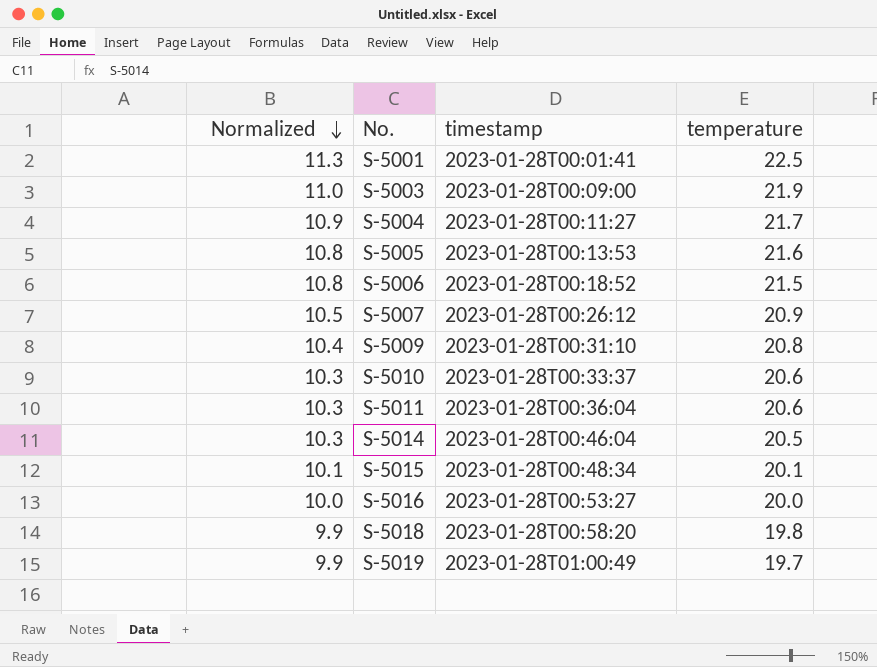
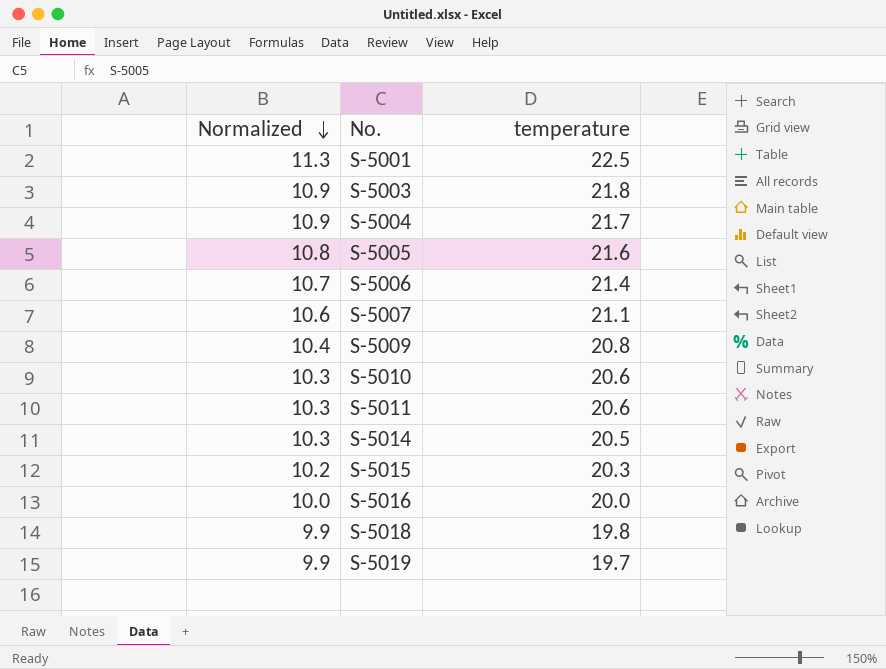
column timestamp | position: 3 -> none
S-5003 | Normalized: 11.0 -> 10.9
S-5003 | temperature: 21.9 -> 21.8
S-5006 | Normalized: 10.8 -> 10.7
S-5006 | temperature: 21.5 -> 21.4
S-5007 | Normalized: 10.5 -> 10.6
S-5007 | temperature: 20.9 -> 21.1
S-5015 | Normalized: 10.1 -> 10.2
S-5015 | temperature: 20.1 -> 20.3

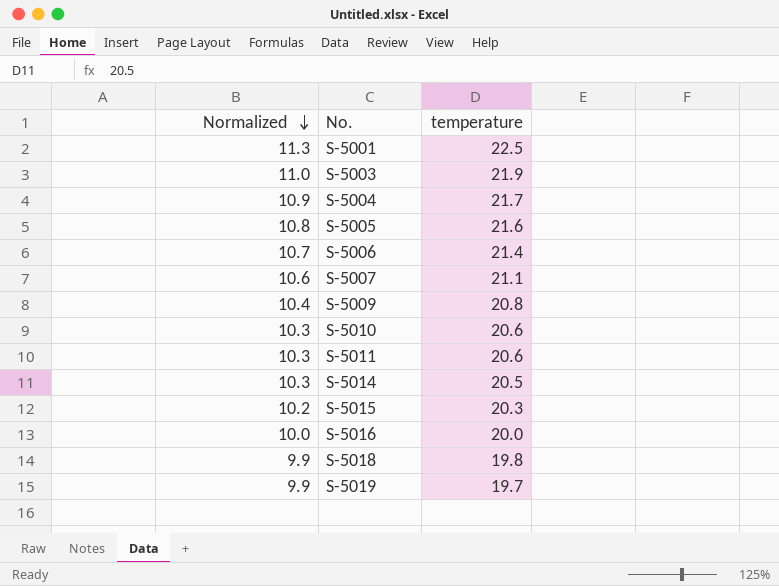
S-5003 | Normalized: 10.9 -> 11.0
S-5003 | temperature: 21.8 -> 21.9

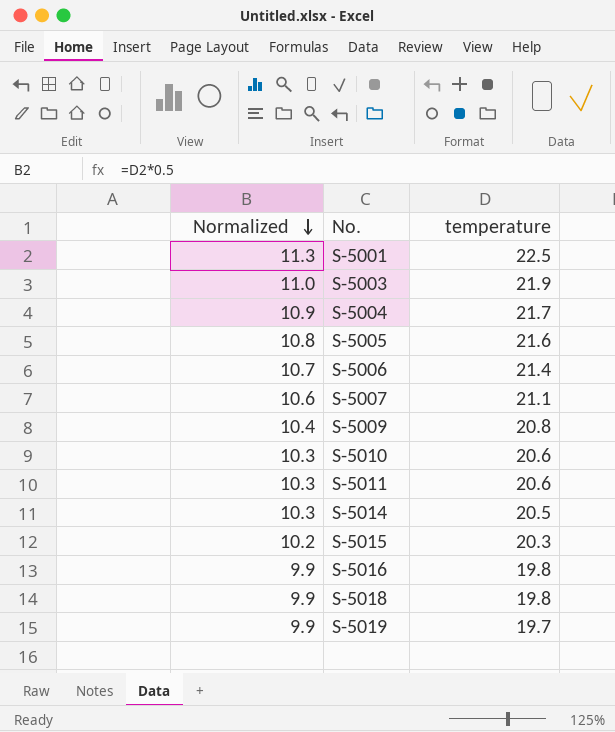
S-5016 | Normalized: 10.0 -> 9.9
S-5016 | temperature: 20.0 -> 19.8

